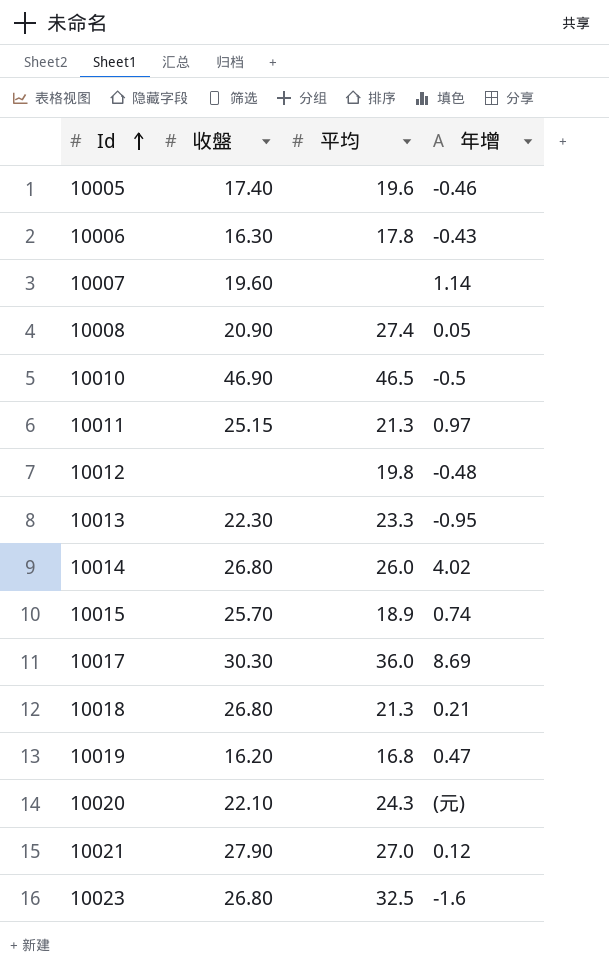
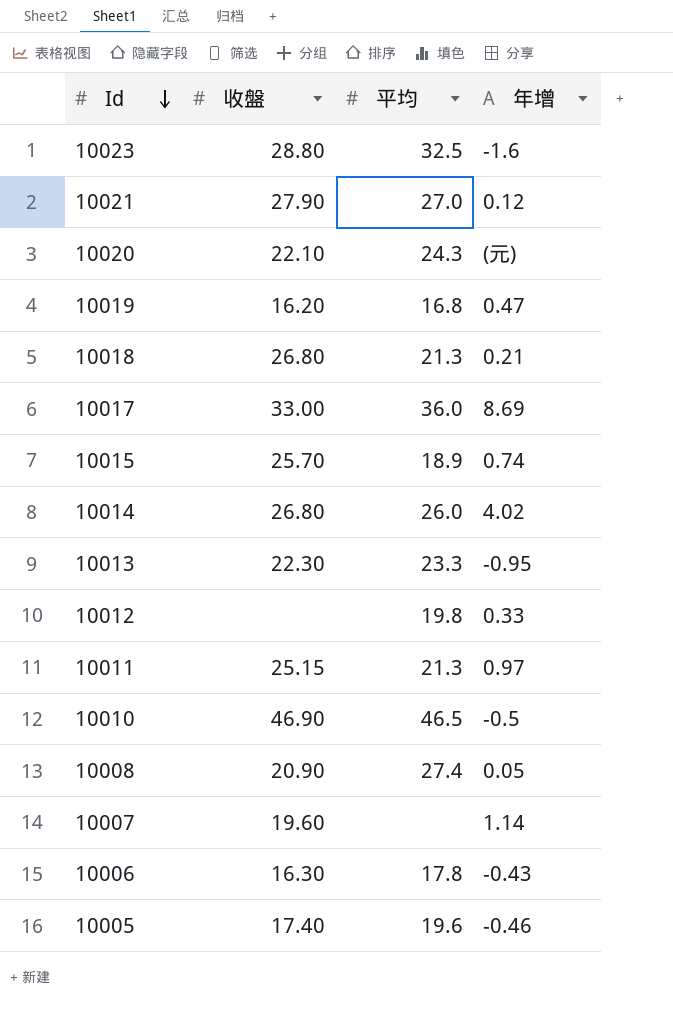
row order: Id ascending -> Id descending
10023 | 收盤: 26.80 -> 28.80
10017 | 收盤: 30.30 -> 33.00
10012 | 年增: -0.48 -> 0.33

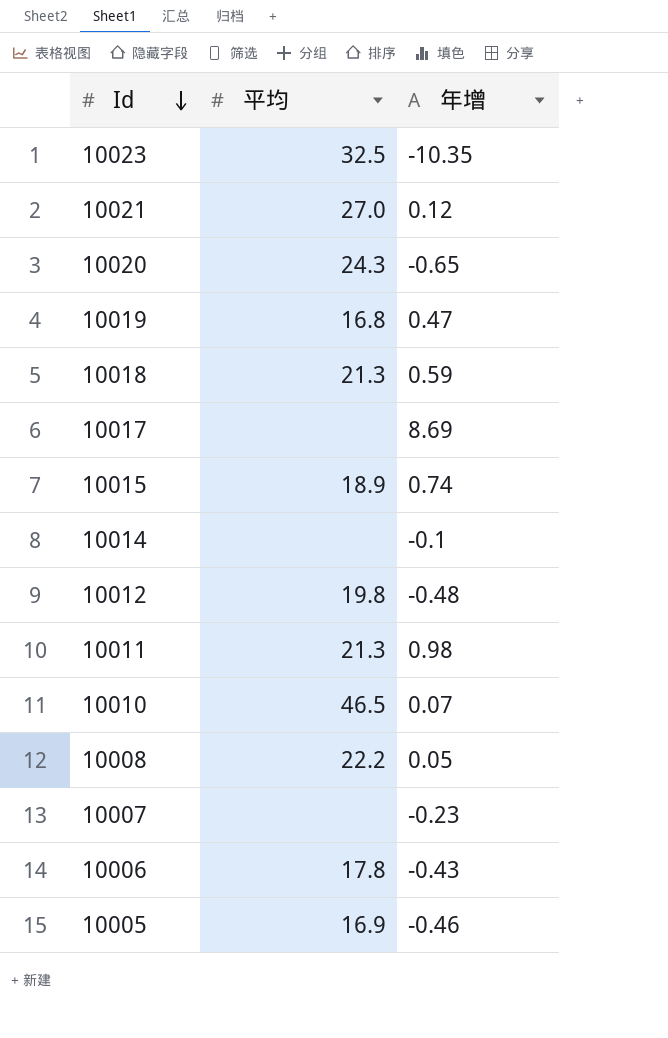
column 收盤 | position: 2 -> none
row 10013: 22.30 | 23.3 | -0.95 -> none
10023 | 年增: -1.6 -> -10.35
10020 | 年增: (元) -> -0.65
10018 | 年增: 0.21 -> 0.59
10017 | 平均: 36.0 -> none
10014 | 平均: 26.0 -> none
10014 | 年增: 4.02 -> -0.1
10012 | 年增: 0.33 -> -0.48
10011 | 年增: 0.97 -> 0.98
10010 | 年增: -0.5 -> 0.07
10008 | 平均: 27.4 -> 22.2
10007 | 年增: 1.14 -> -0.23
10005 | 平均: 19.6 -> 16.9

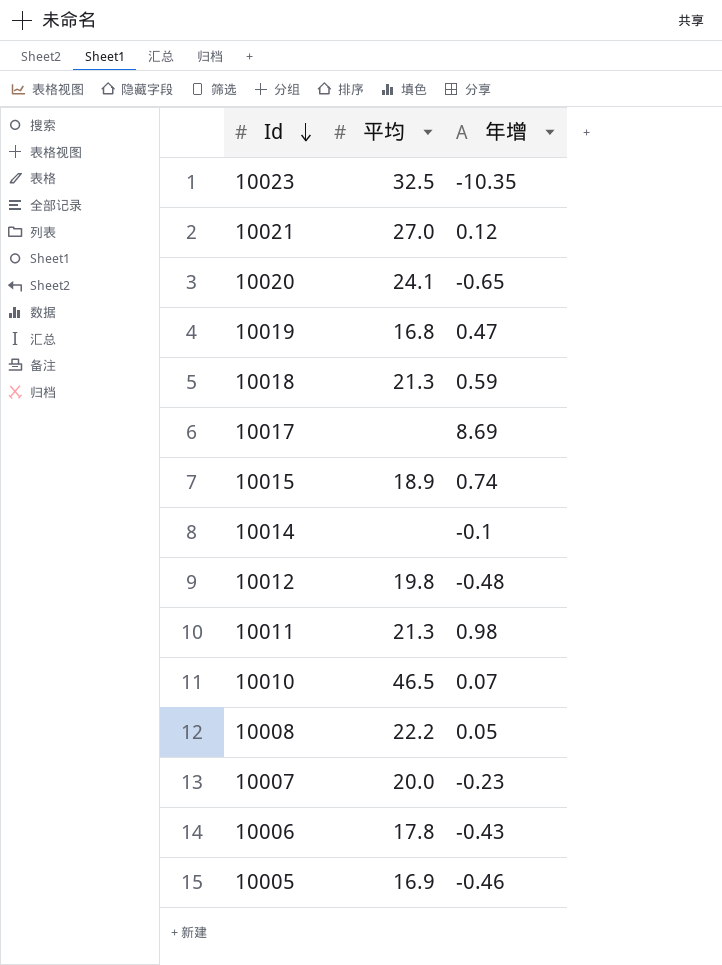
10020 | 平均: 24.3 -> 24.1
10007 | 平均: none -> 20.0

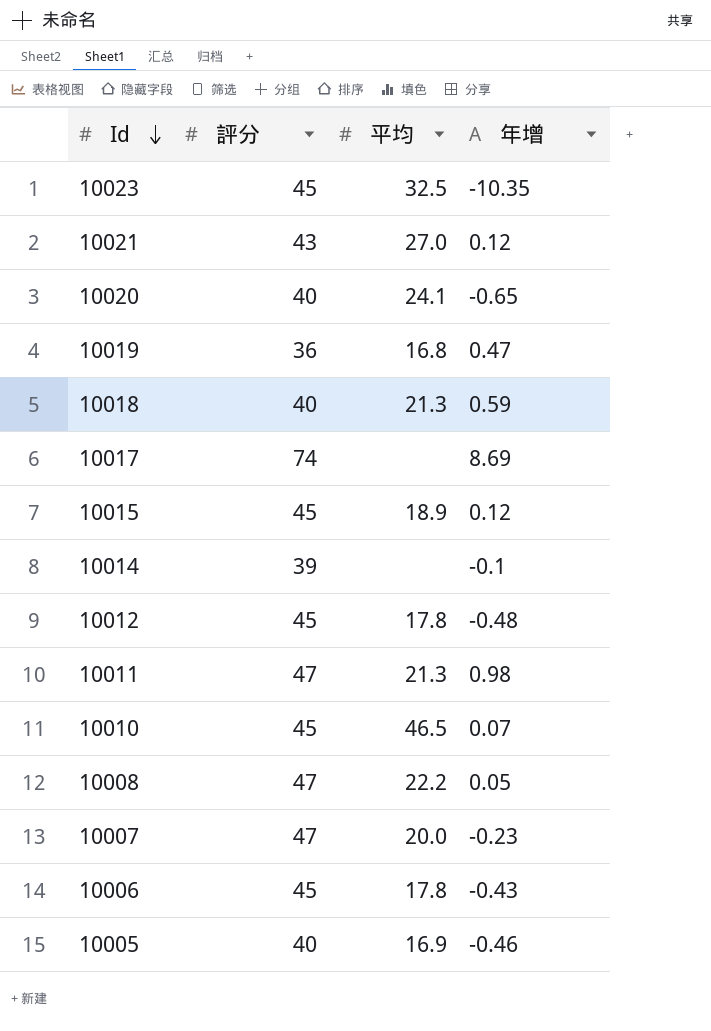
column 評分 | position: none -> 2
10015 | 年增: 0.74 -> 0.12
10012 | 平均: 19.8 -> 17.8

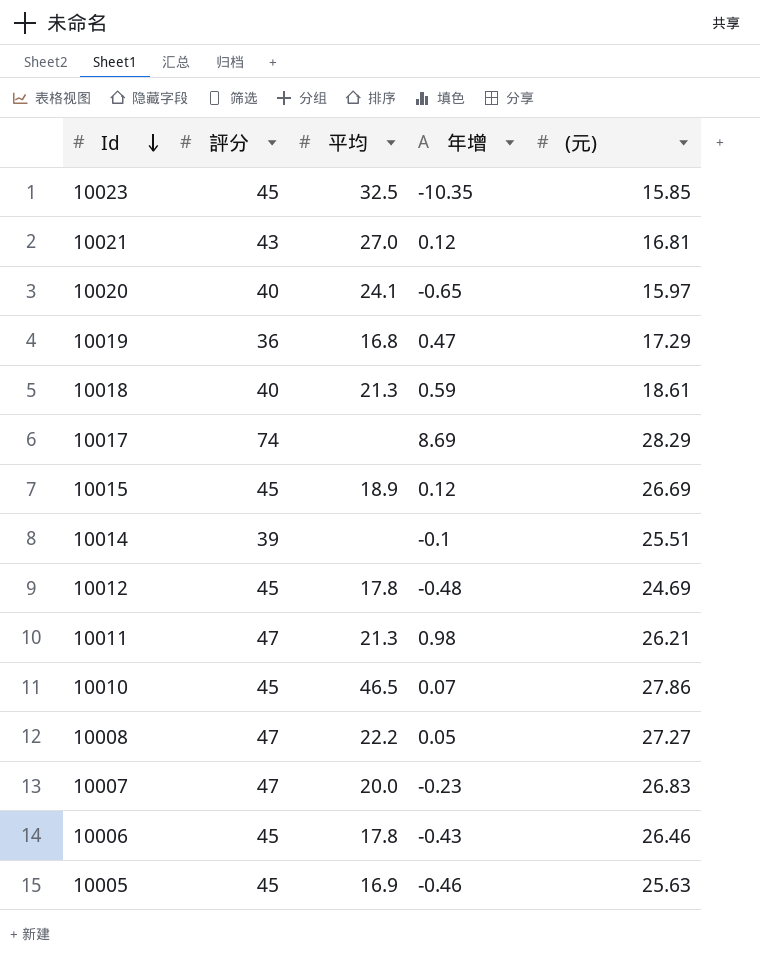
column (元) | position: none -> 5
10005 | 評分: 40 -> 45

